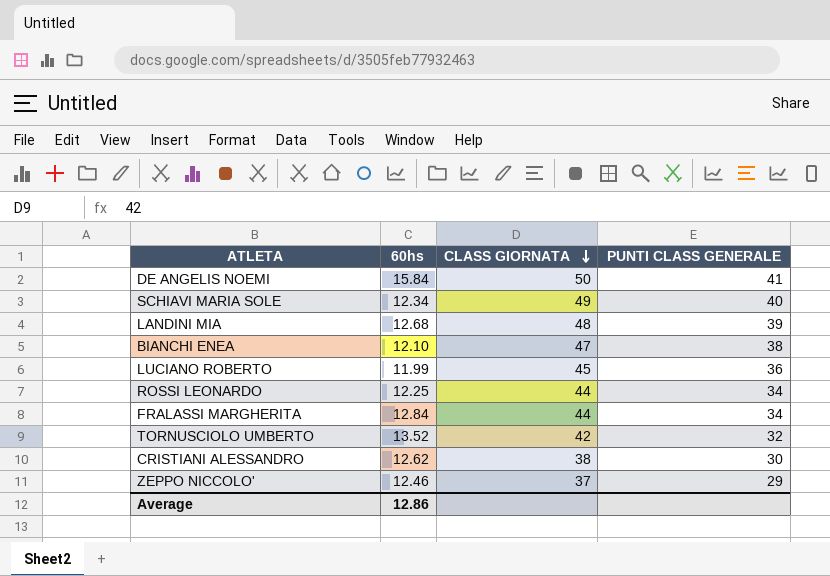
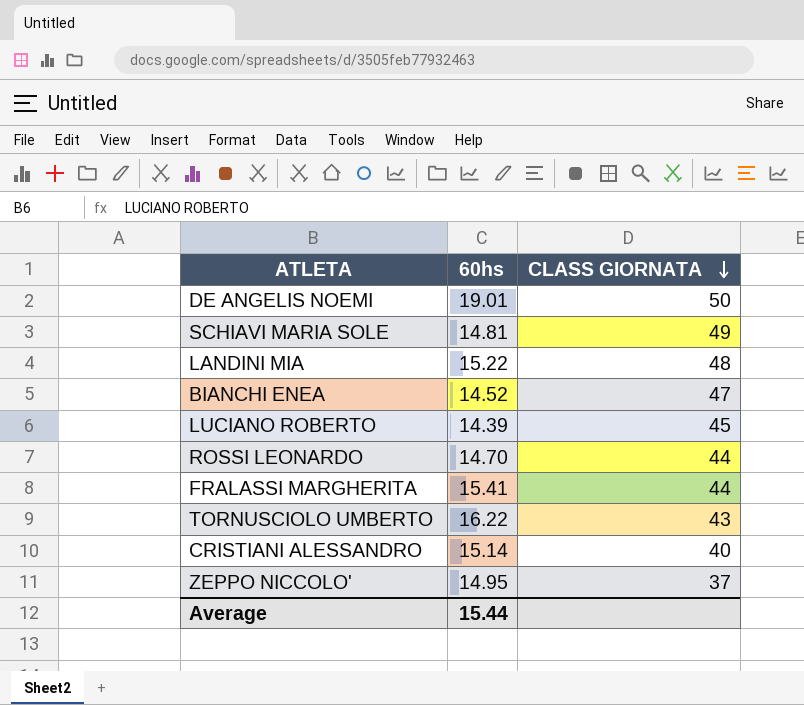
column PUNTI CLASS GENERALE | position: 4 -> none
DE ANGELIS NOEMI | 60hs: 15.84 -> 19.01
SCHIAVI MARIA SOLE | 60hs: 12.34 -> 14.81
LANDINI MIA | 60hs: 12.68 -> 15.22
BIANCHI ENEA | 60hs: 12.10 -> 14.52
LUCIANO ROBERTO | 60hs: 11.99 -> 14.39
ROSSI LEONARDO | 60hs: 12.25 -> 14.70
FRALASSI MARGHERITA | 60hs: 12.84 -> 15.41
TORNUSCIOLO UMBERTO | 60hs: 13.52 -> 16.22
TORNUSCIOLO UMBERTO | CLASS GIORNATA: 42 -> 43
CRISTIANI ALESSANDRO | 60hs: 12.62 -> 15.14
CRISTIANI ALESSANDRO | CLASS GIORNATA: 38 -> 40
ZEPPO NICCOLO' | 60hs: 12.46 -> 14.95
Average | 60hs: 12.86 -> 15.44

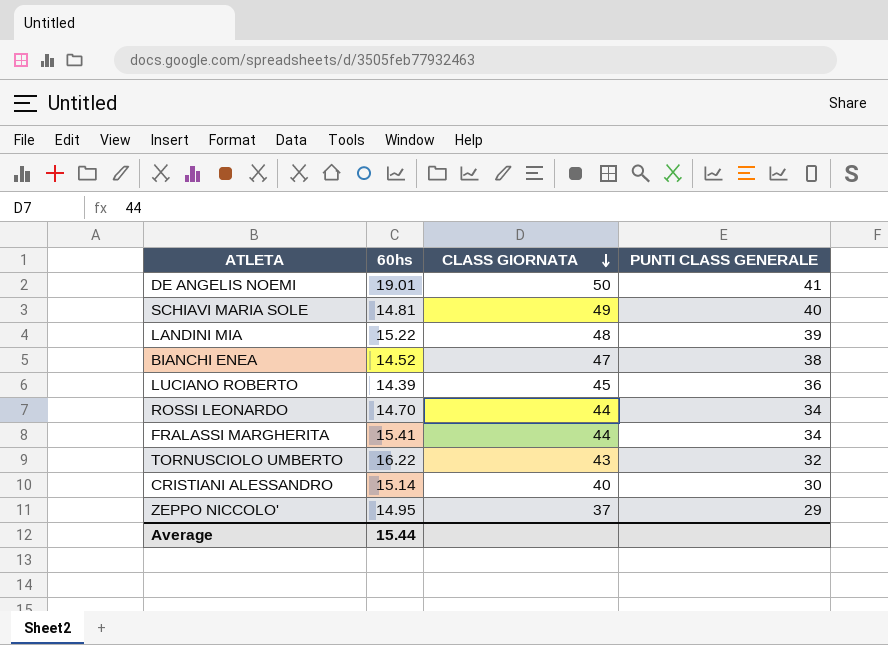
column PUNTI CLASS GENERALE | position: none -> 4

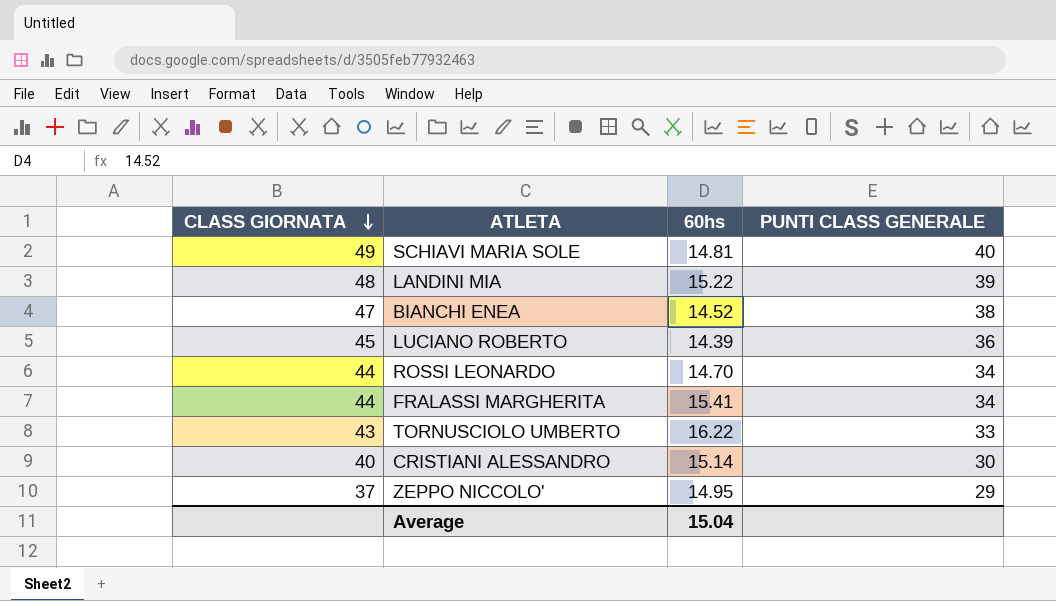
column CLASS GIORNATA | position: 3 -> 1
row DE ANGELIS NOEMI: 19.01 | 50 | 41 -> none
TORNUSCIOLO UMBERTO | PUNTI CLASS GENERALE: 32 -> 33
Average | 60hs: 15.44 -> 15.04

